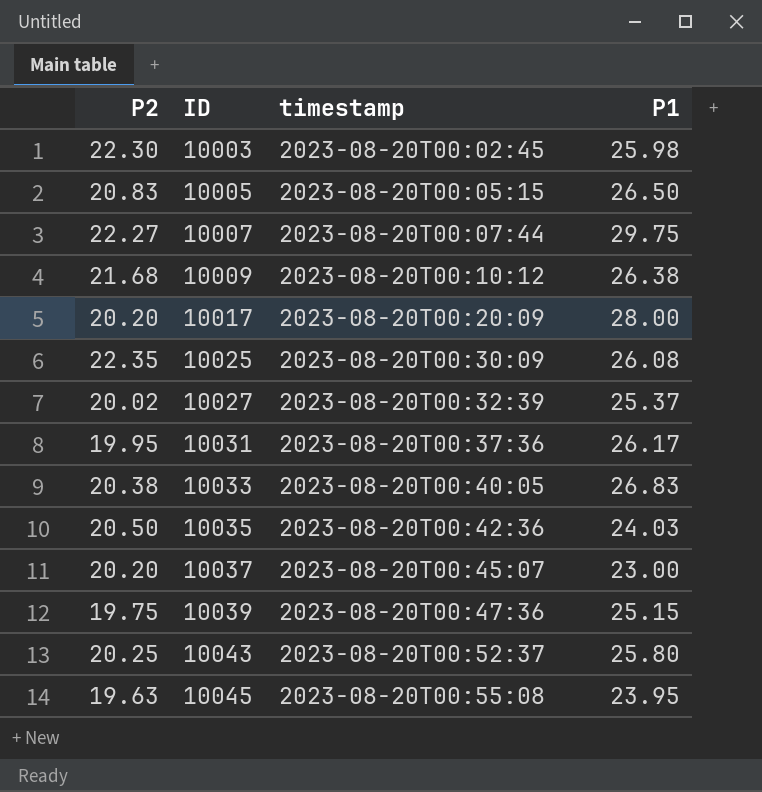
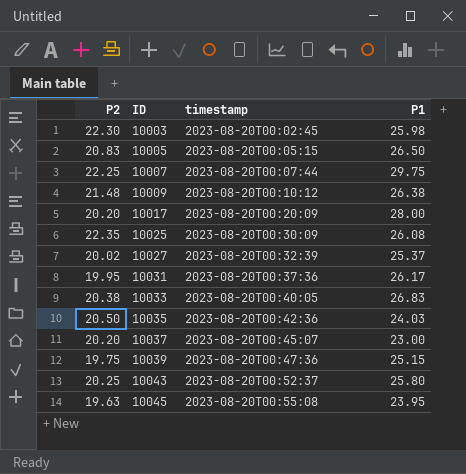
10007 | P2: 22.27 -> 22.25
10009 | P2: 21.68 -> 21.48

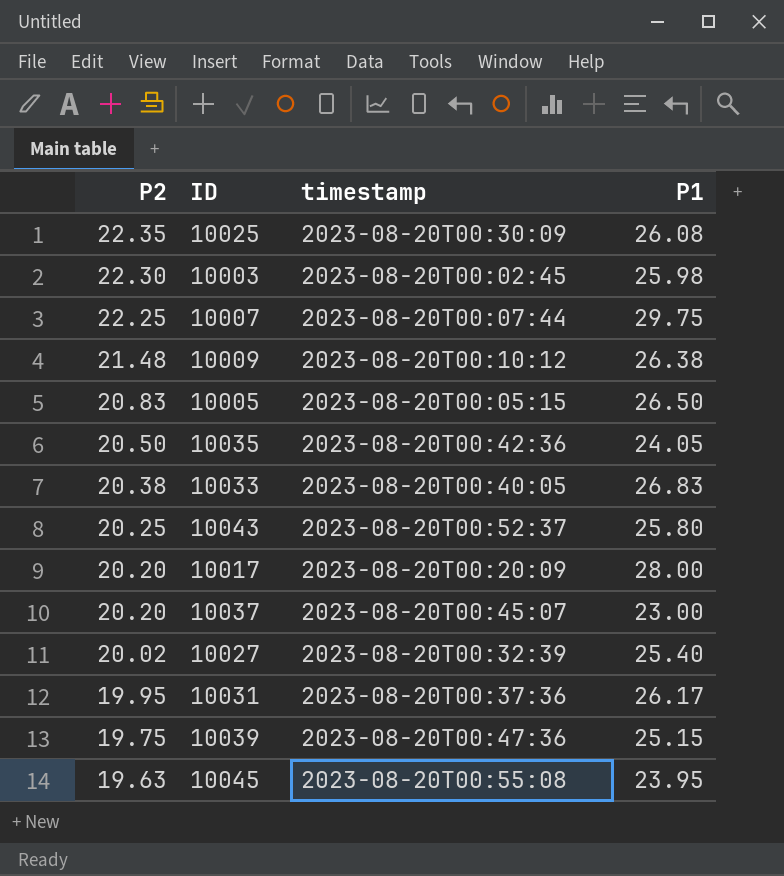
row order: ID ascending -> P2 descending
10035 | P1: 24.03 -> 24.05
10027 | P1: 25.37 -> 25.40

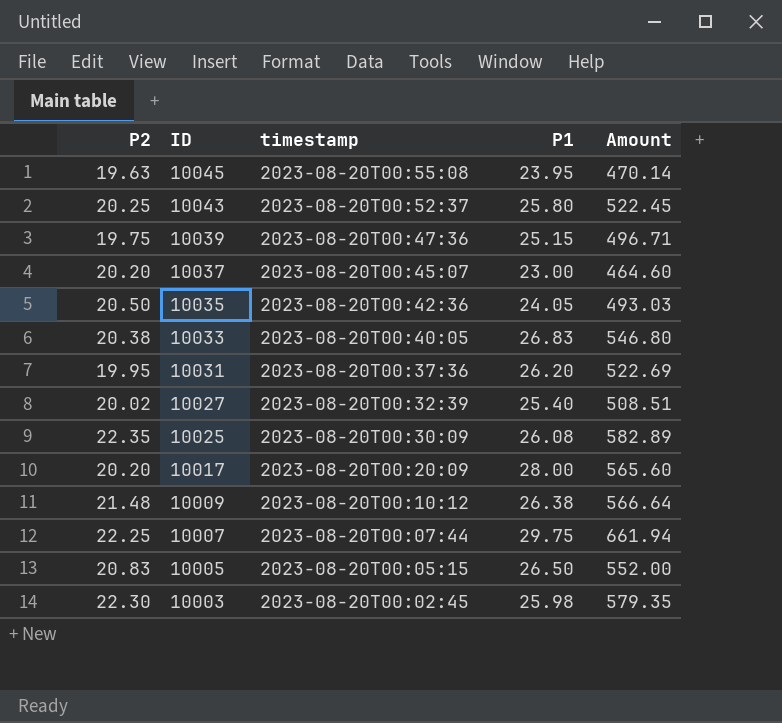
row order: P2 descending -> ID descending
column Amount | formula: none -> [P2] * [P1]
10031 | P1: 26.17 -> 26.20

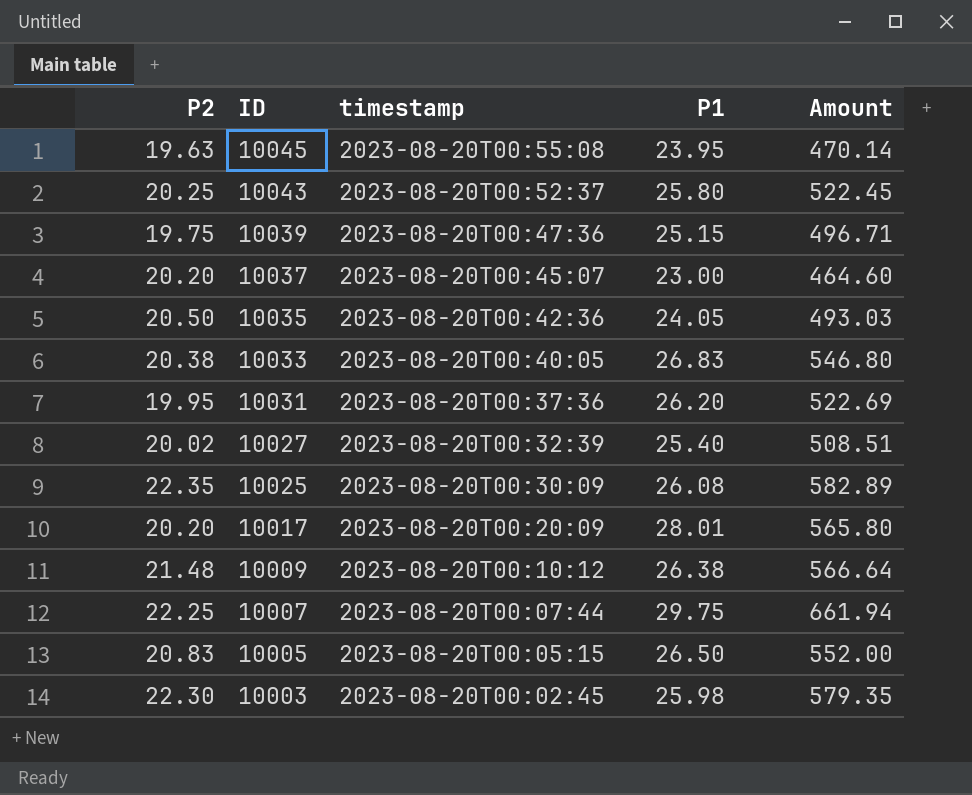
10017 | P1: 28.00 -> 28.01
10017 | Amount: 565.60 -> 565.80

